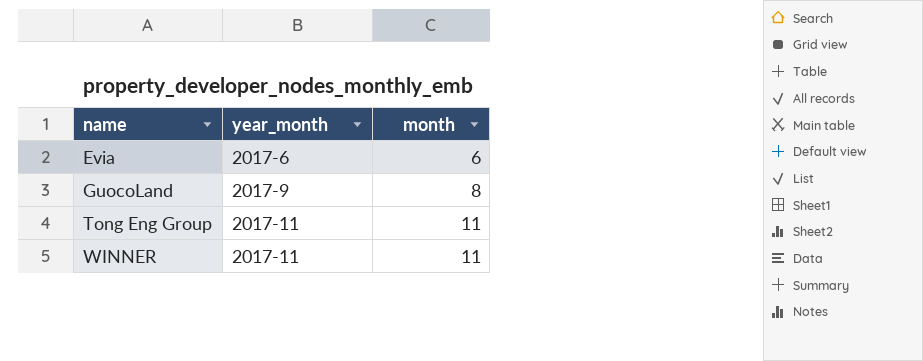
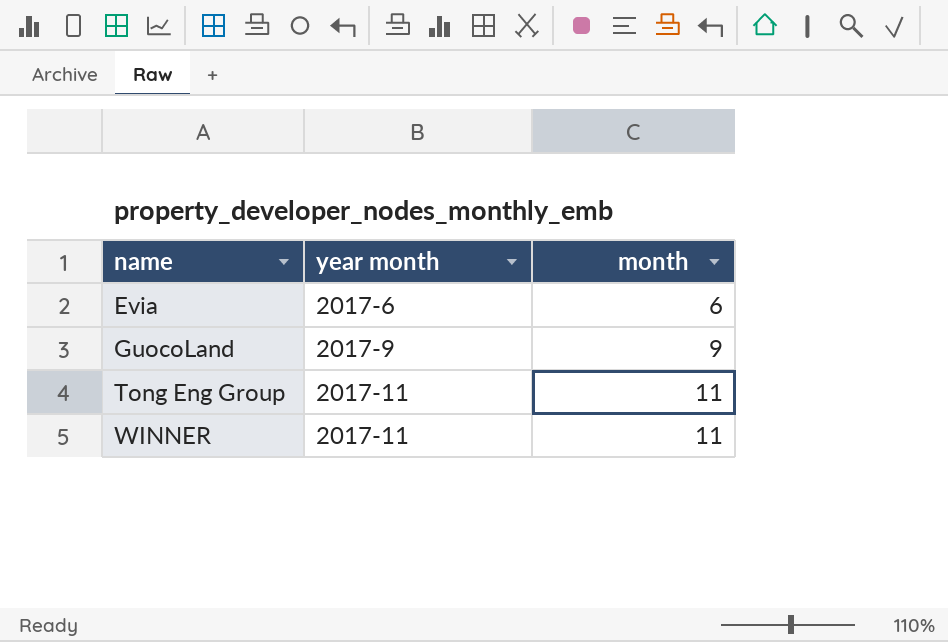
column name: year_month -> year month
GuocoLand | month: 8 -> 9

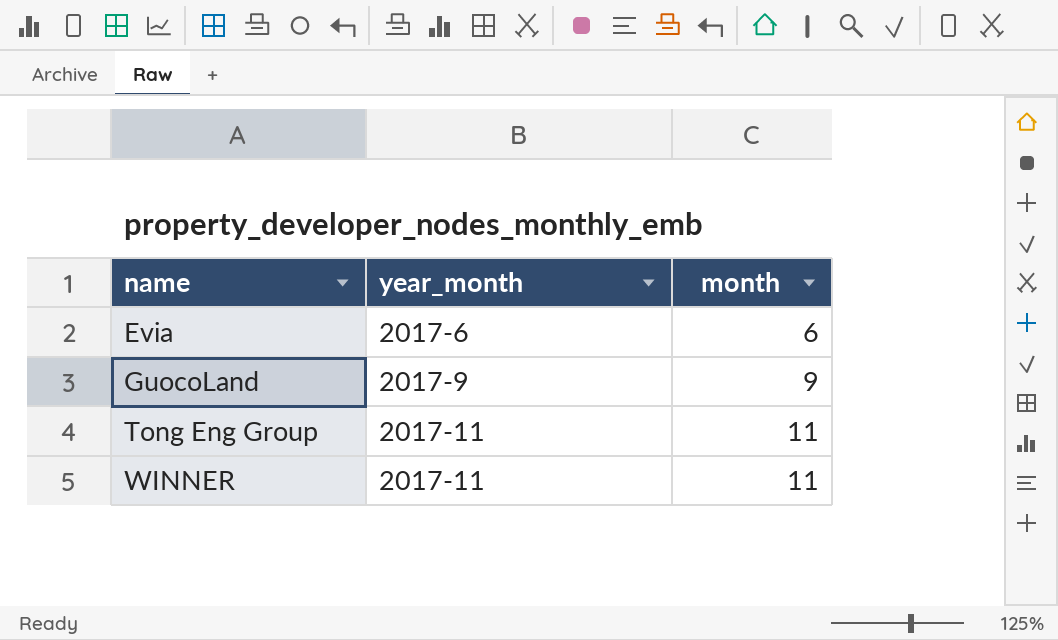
column name: year month -> year_month

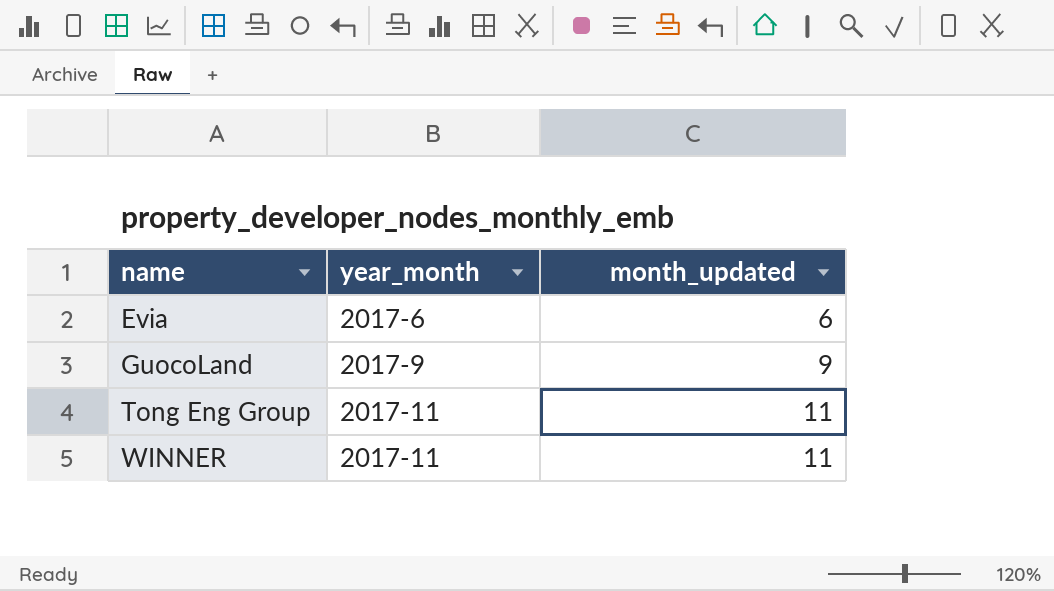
column name: month -> month_updated

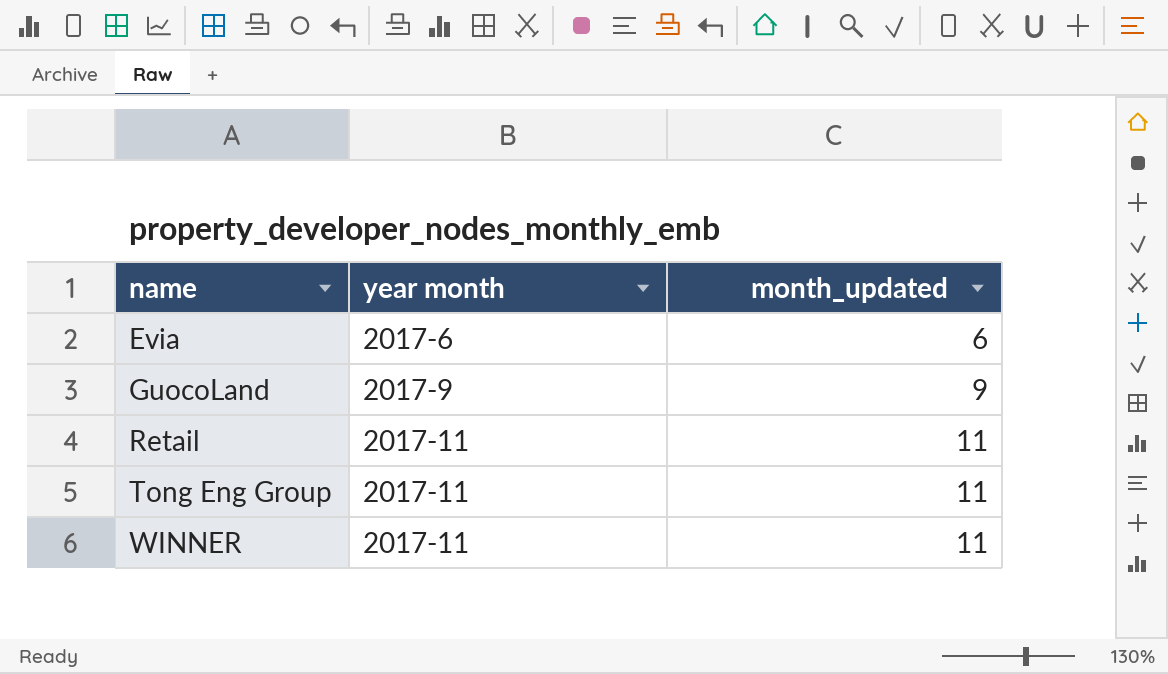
column name: year_month -> year month
row Retail: none -> 2017-11 | 11

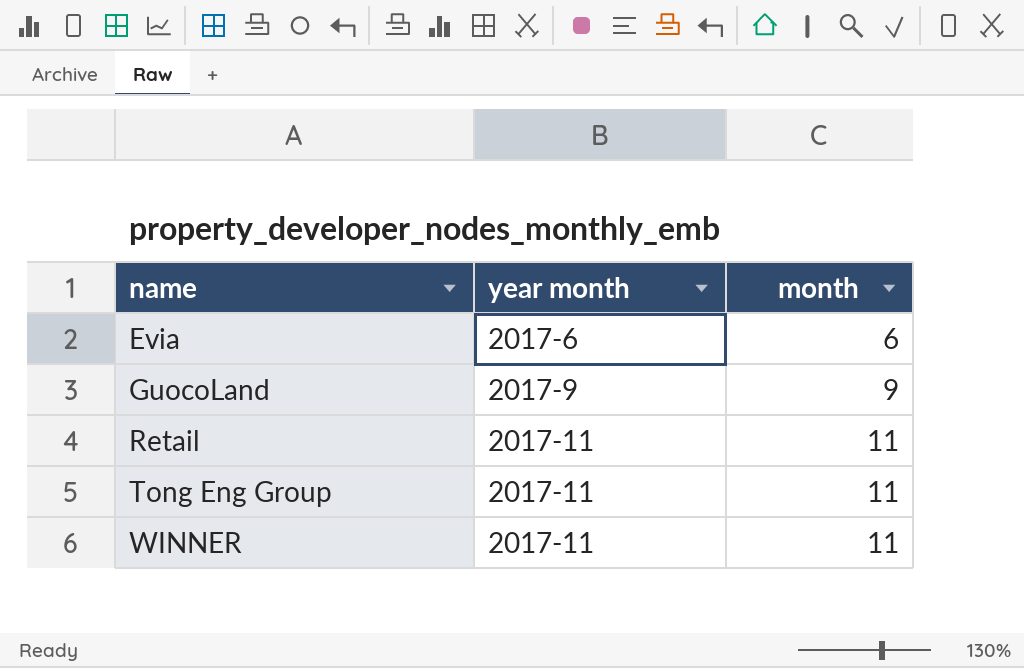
column name: month_updated -> month

